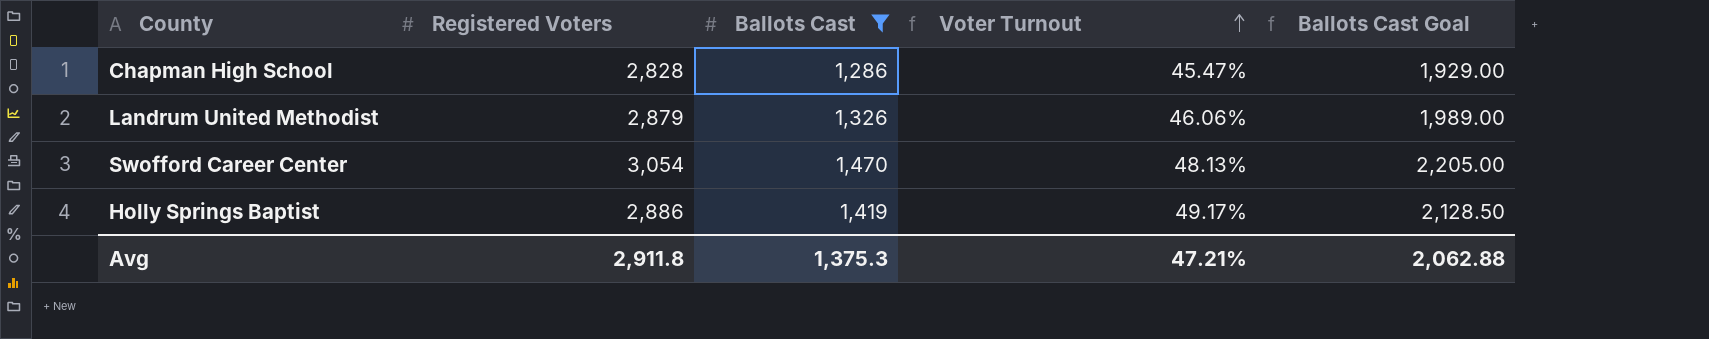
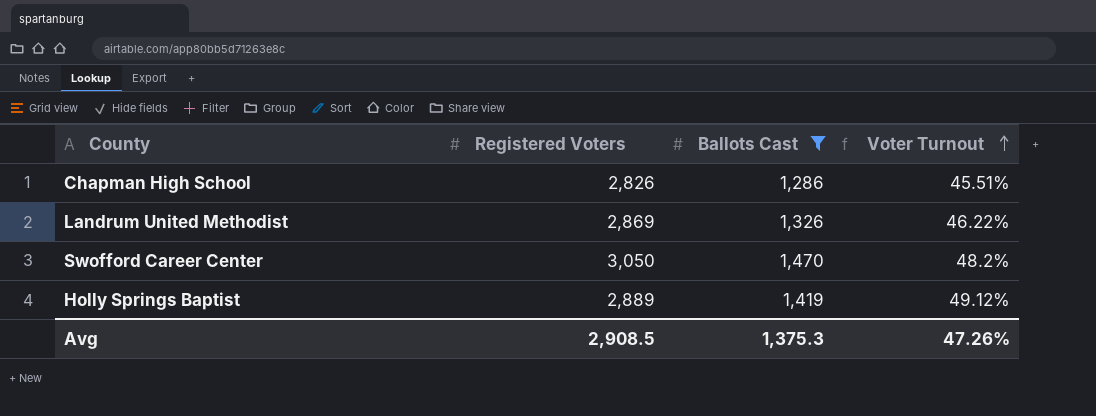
column Ballots Cast Goal | formula: [Ballots Cast] * 1.5 -> none
Chapman High School | Registered Voters: 2,828 -> 2,826
Chapman High School | Voter Turnout: 45.47% -> 45.51%
Landrum United Methodist | Registered Voters: 2,879 -> 2,869
Landrum United Methodist | Voter Turnout: 46.06% -> 46.22%
Swofford Career Center | Registered Voters: 3,054 -> 3,050
Swofford Career Center | Voter Turnout: 48.13% -> 48.2%
Holly Springs Baptist | Registered Voters: 2,886 -> 2,889
Holly Springs Baptist | Voter Turnout: 49.17% -> 49.12%
Avg | Registered Voters: 2,911.8 -> 2,908.5
Avg | Voter Turnout: 47.21% -> 47.26%

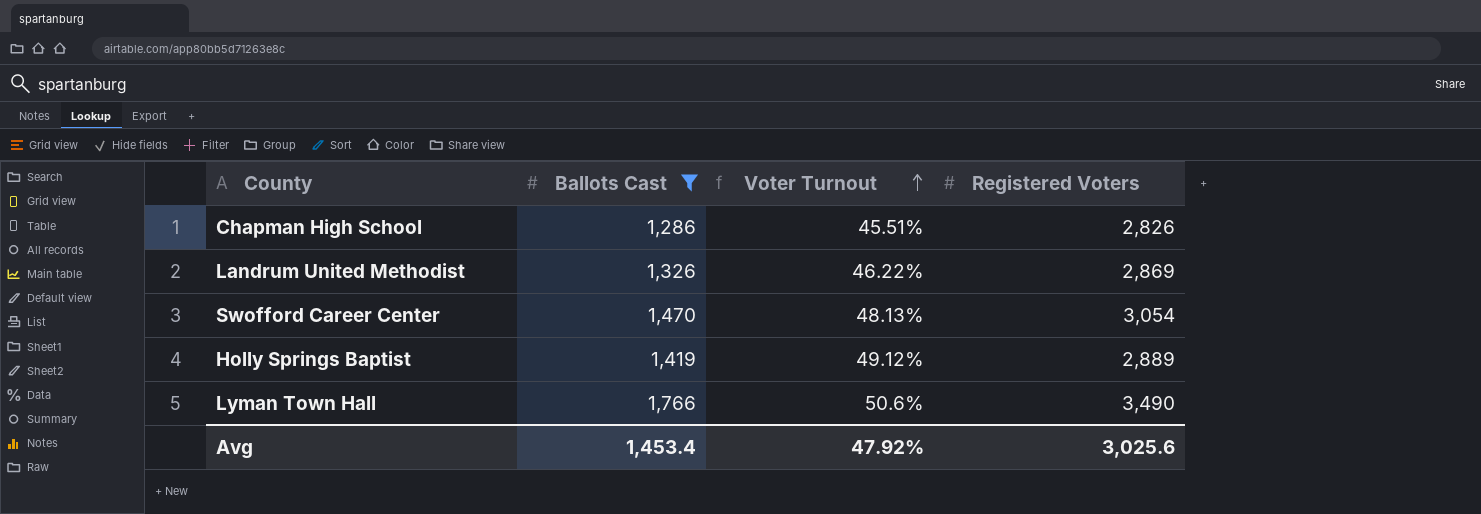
column Registered Voters | position: 2 -> 4
Swofford Career Center | Voter Turnout: 48.2% -> 48.13%
Swofford Career Center | Registered Voters: 3,050 -> 3,054
row Lyman Town Hall: none -> 1,766 | 50.6% | 3,490
Avg | Ballots Cast: 1,375.3 -> 1,453.4
Avg | Voter Turnout: 47.26% -> 47.92%
Avg | Registered Voters: 2,908.5 -> 3,025.6

